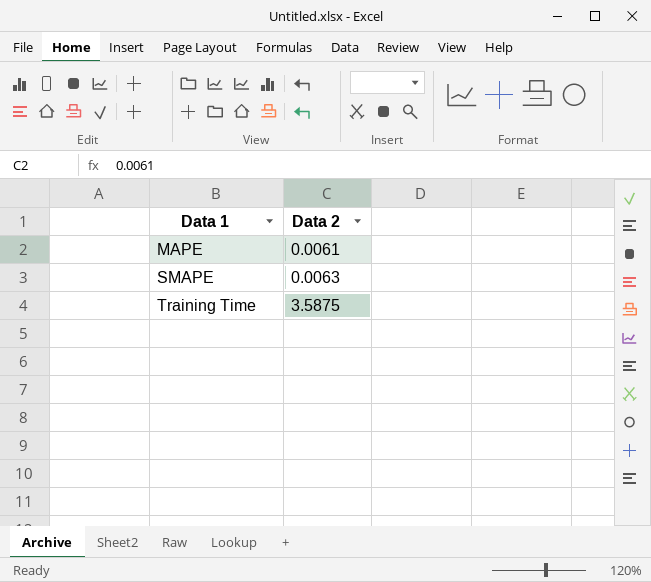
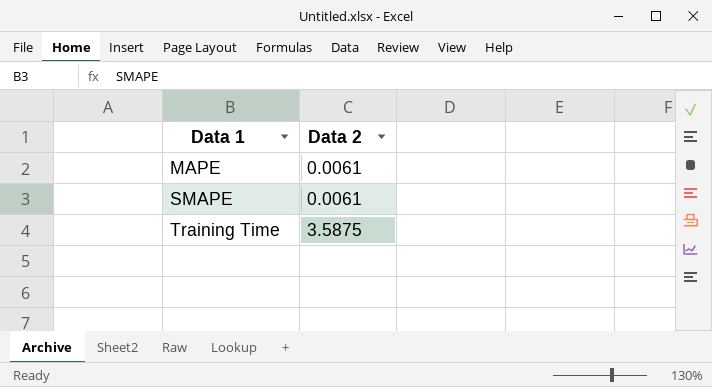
SMAPE | Data 2: 0.0063 -> 0.0061

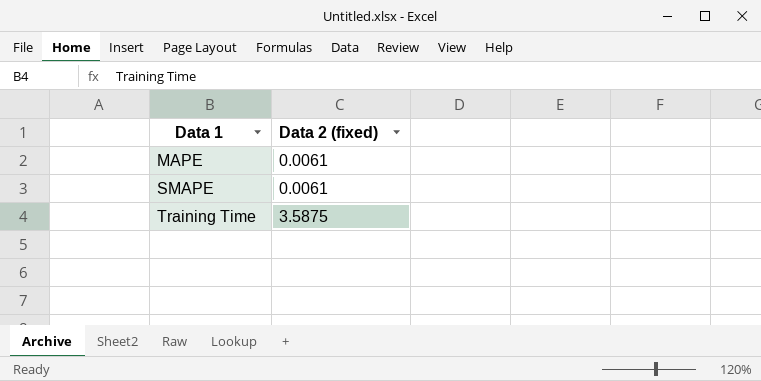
column name: Data 2 -> Data 2 (fixed)

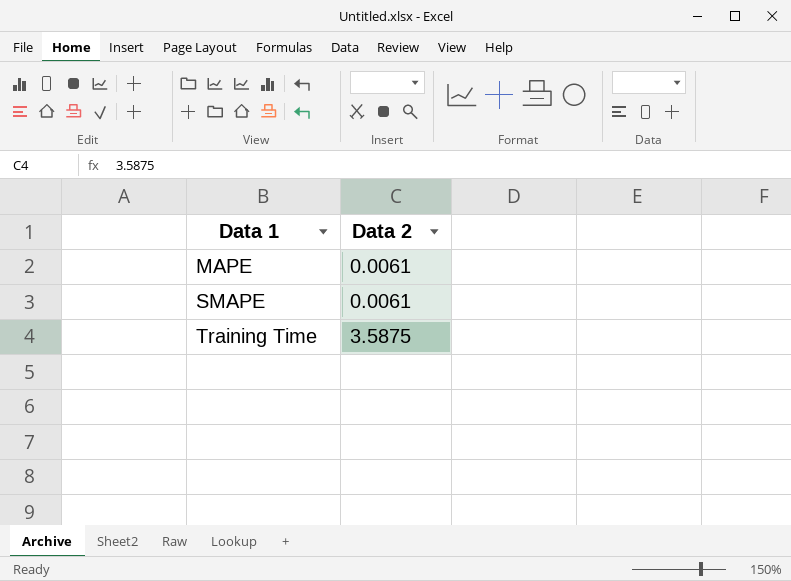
column name: Data 2 (fixed) -> Data 2

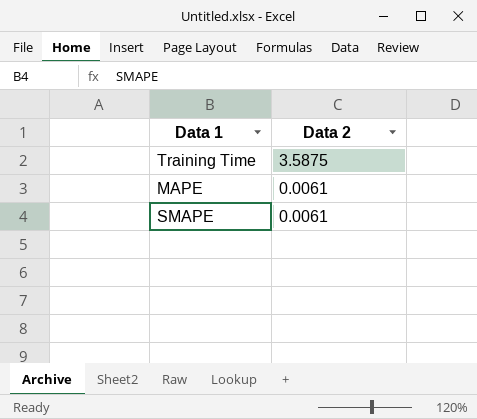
row order: Data 1 ascending -> Data 2 descending

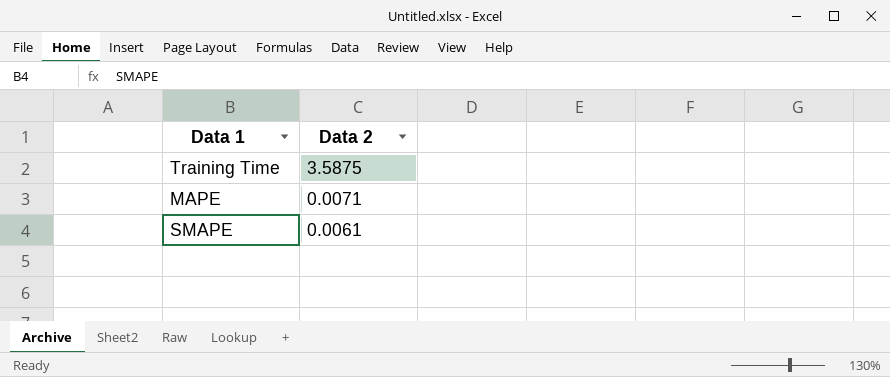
MAPE | Data 2: 0.0061 -> 0.0071

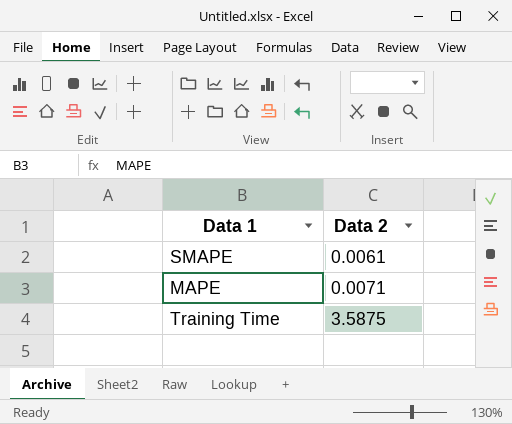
row order: Data 2 descending -> Data 2 ascending

